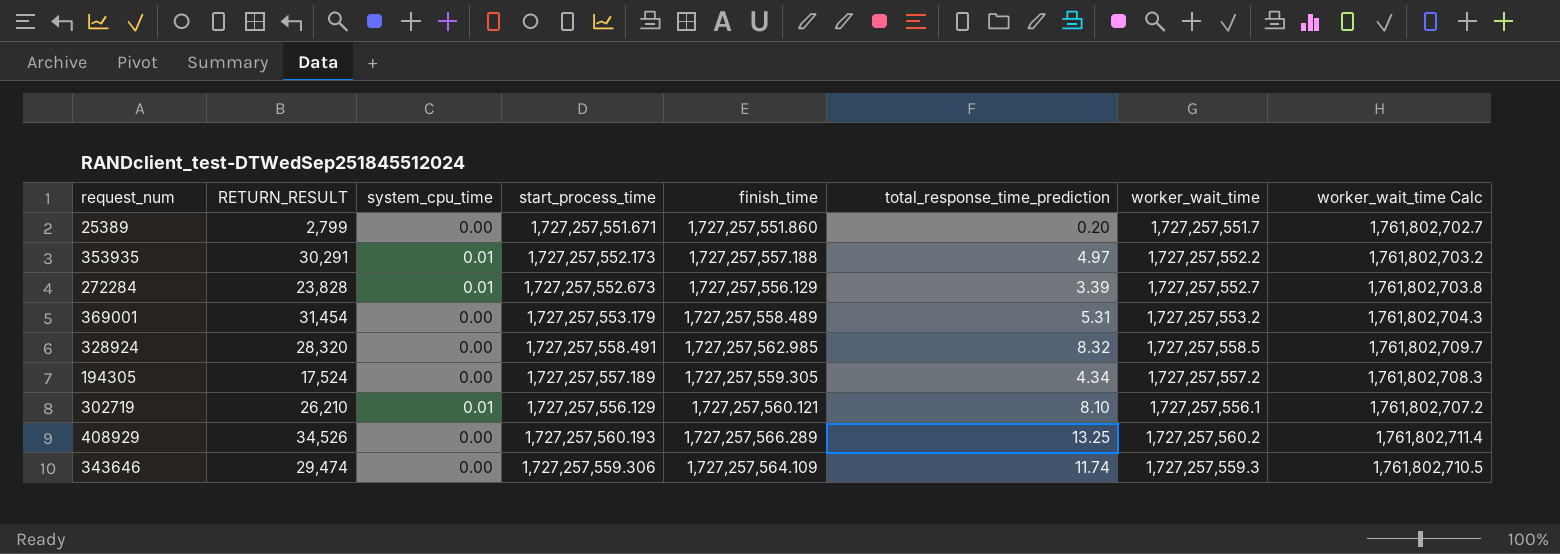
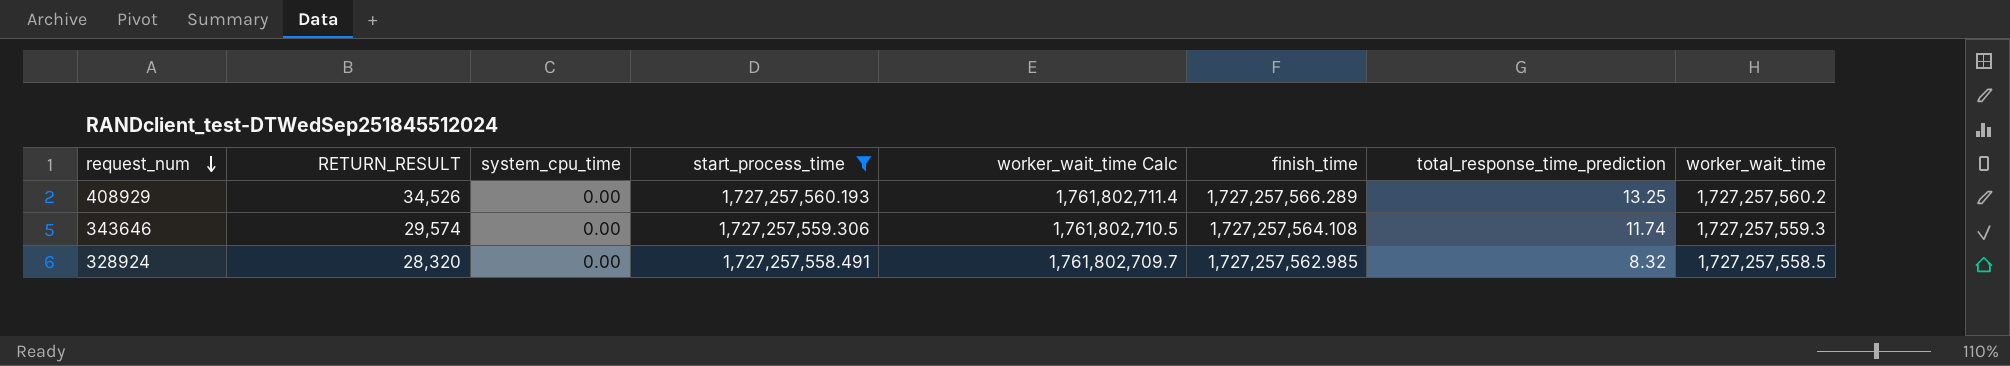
filter: none -> start_process_time >= 1,727,257,558.491
row order: none -> request_num descending
column worker_wait_time Calc | position: 8 -> 5
343646 | RETURN_RESULT: 29,474 -> 29,574
343646 | finish_time: 1,727,257,564.109 -> 1,727,257,564.108

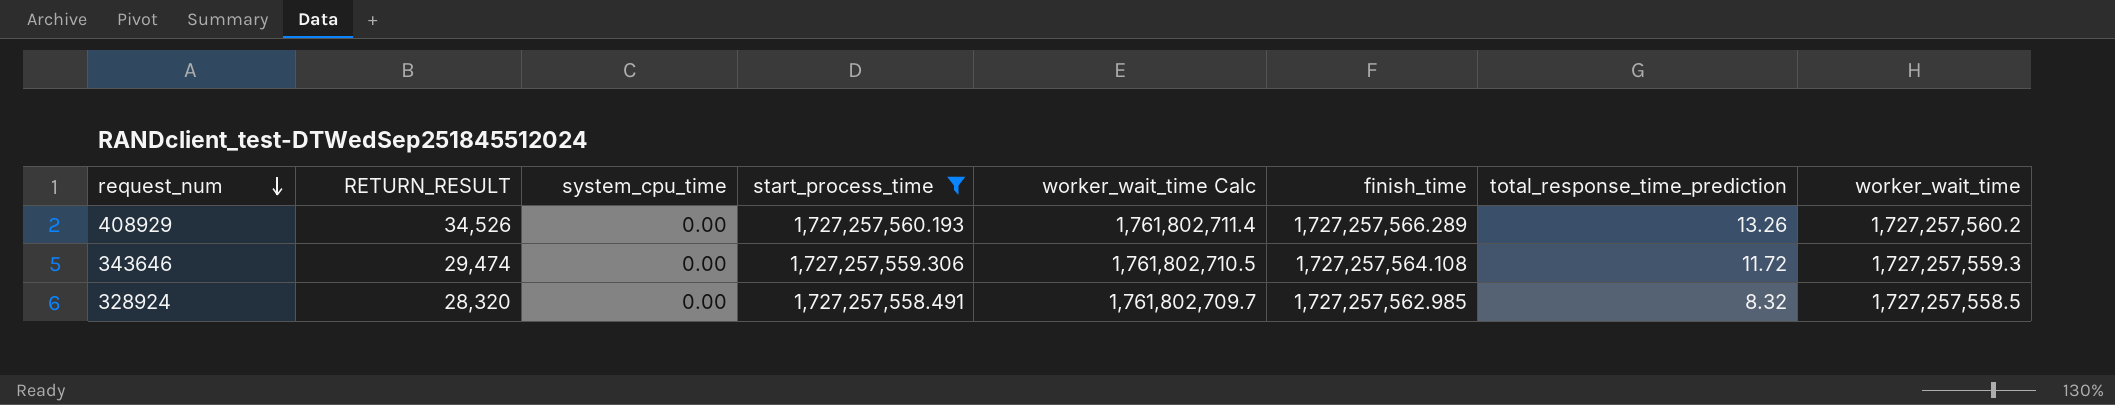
408929 | total_response_time_prediction: 13.25 -> 13.26
343646 | RETURN_RESULT: 29,574 -> 29,474
343646 | total_response_time_prediction: 11.74 -> 11.72

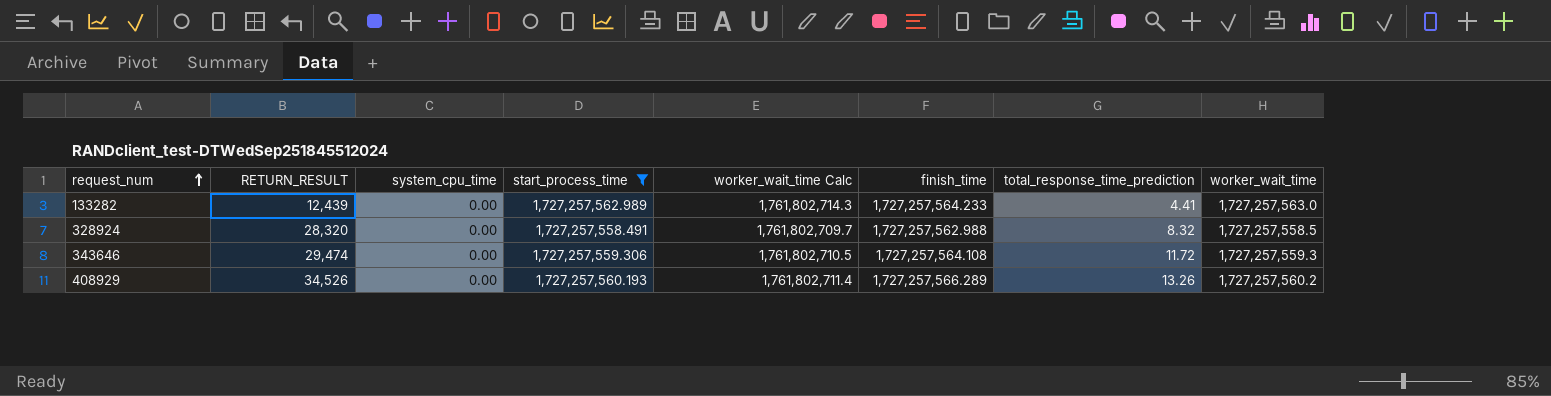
row order: request_num descending -> request_num ascending
row 133282: none -> 12,439 | 0.00 | 1,727,257,562.989 | 1,761,802,714.3 | 1,727,257,564.233 | 4.41 | 1,727,257,563.0
328924 | finish_time: 1,727,257,562.985 -> 1,727,257,562.988

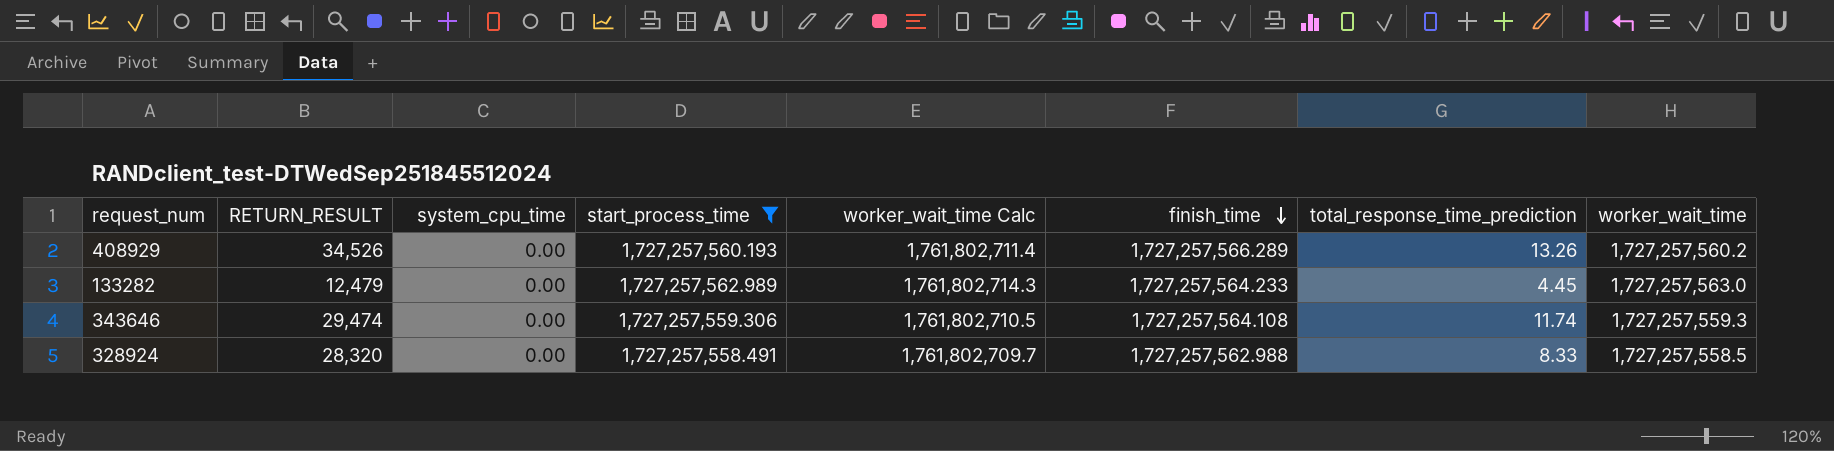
row order: request_num ascending -> finish_time descending
133282 | RETURN_RESULT: 12,439 -> 12,479
133282 | total_response_time_prediction: 4.41 -> 4.45
343646 | total_response_time_prediction: 11.72 -> 11.74
328924 | total_response_time_prediction: 8.32 -> 8.33

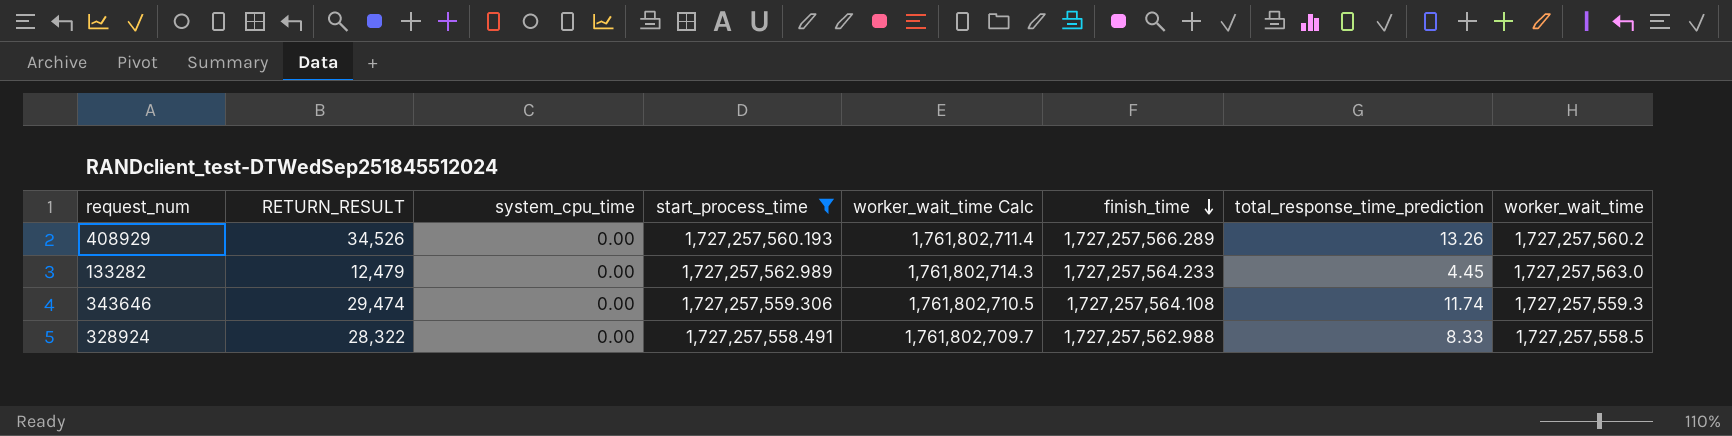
328924 | RETURN_RESULT: 28,320 -> 28,322

